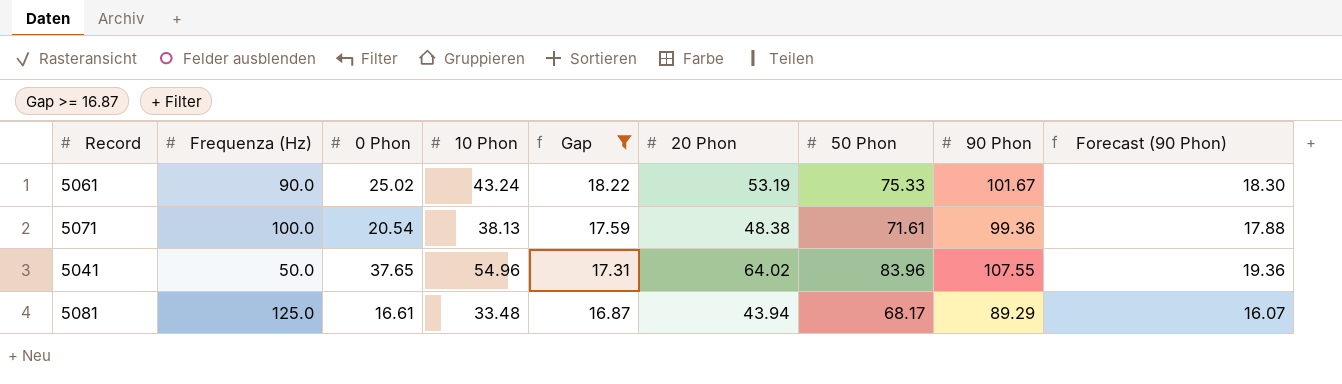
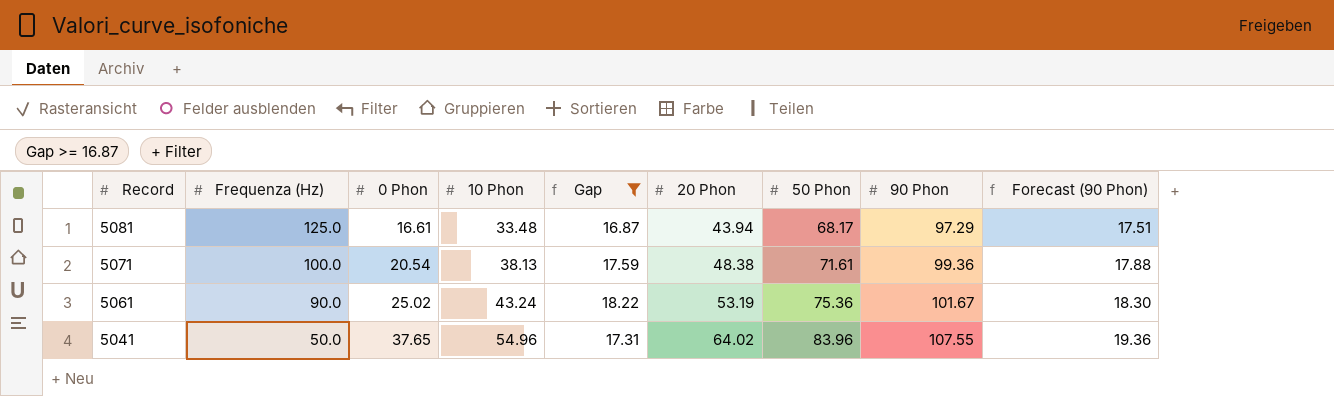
row order: Gap descending -> Record descending
5081 | 90 Phon: 89.29 -> 97.29
5081 | Forecast (90 Phon): 16.07 -> 17.51
5061 | 50 Phon: 75.33 -> 75.36

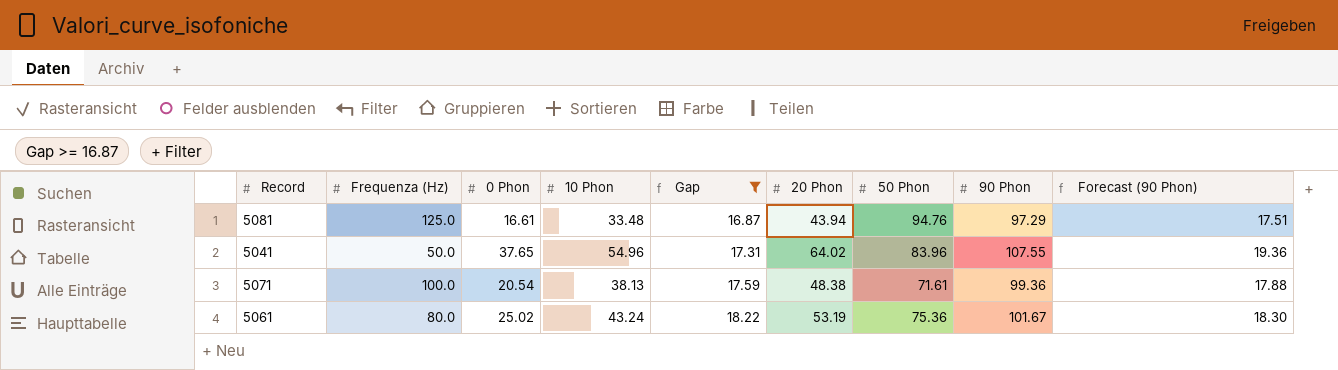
row order: Record descending -> Gap ascending
5081 | 50 Phon: 68.17 -> 94.76
5061 | Frequenza (Hz): 90.0 -> 80.0

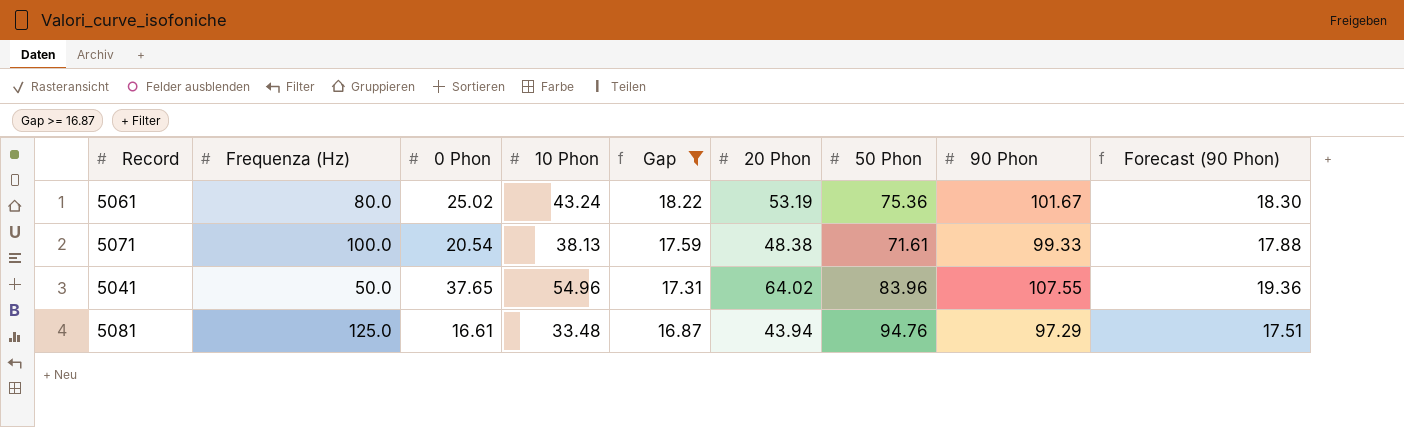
row order: Gap ascending -> Gap descending
5071 | 90 Phon: 99.36 -> 99.33

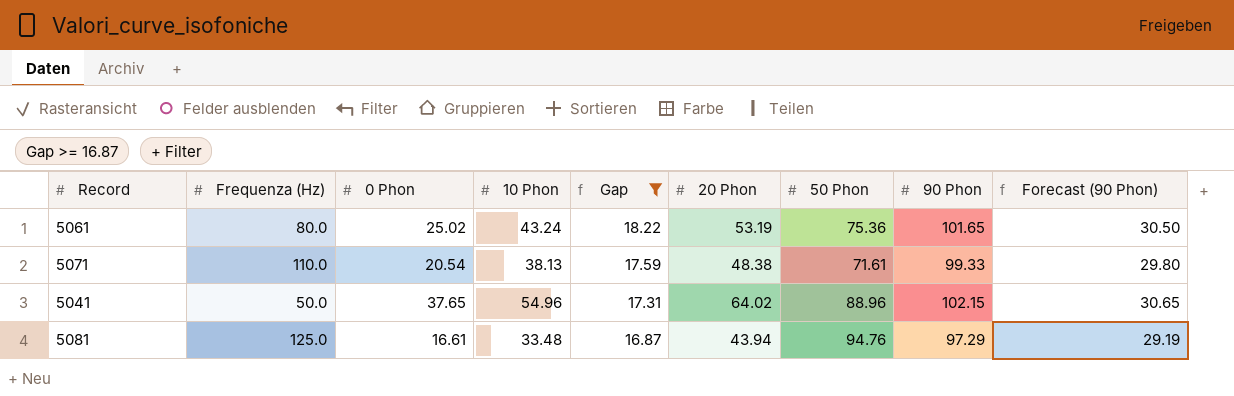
column Forecast (90 Phon) | formula: [90 Phon] * 0.18 -> [90 Phon] * 0.3
5061 | 90 Phon: 101.67 -> 101.65
5071 | Frequenza (Hz): 100.0 -> 110.0
5041 | 50 Phon: 83.96 -> 88.96
5041 | 90 Phon: 107.55 -> 102.15

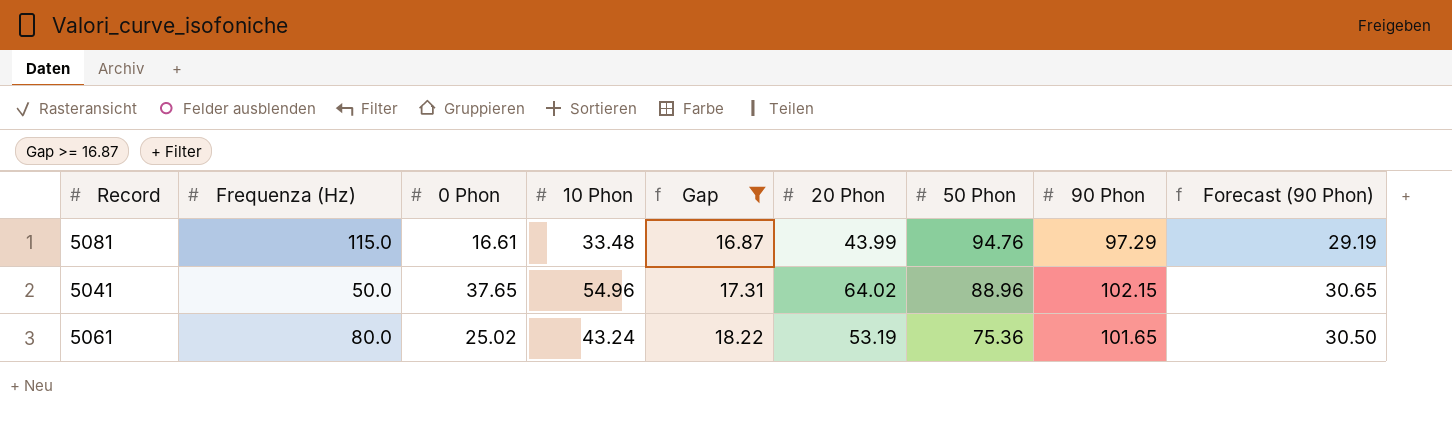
row order: Gap descending -> Gap ascending
row 5071: 110.0 | 20.54 | 38.13 | 17.59 | 48.38 | 71.61 | 99.33 | 29.80 -> none
5081 | Frequenza (Hz): 125.0 -> 115.0
5081 | 20 Phon: 43.94 -> 43.99

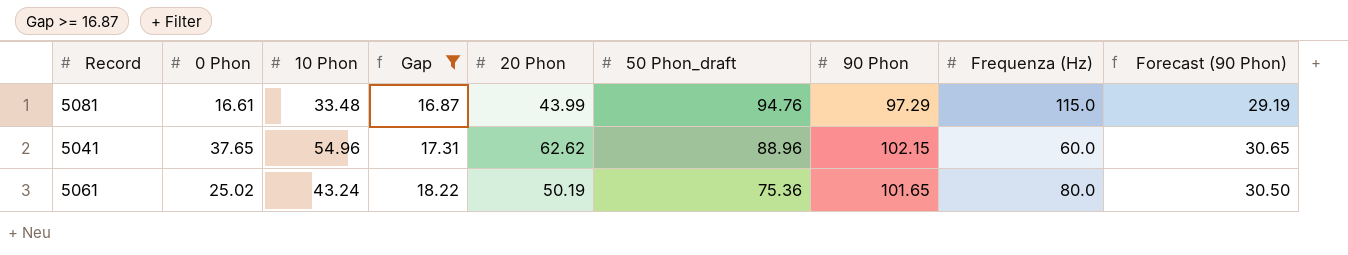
column name: 50 Phon -> 50 Phon_draft
column Frequenza (Hz) | position: 2 -> 8
5041 | 20 Phon: 64.02 -> 62.62
5041 | Frequenza (Hz): 50.0 -> 60.0
5061 | 20 Phon: 53.19 -> 50.19

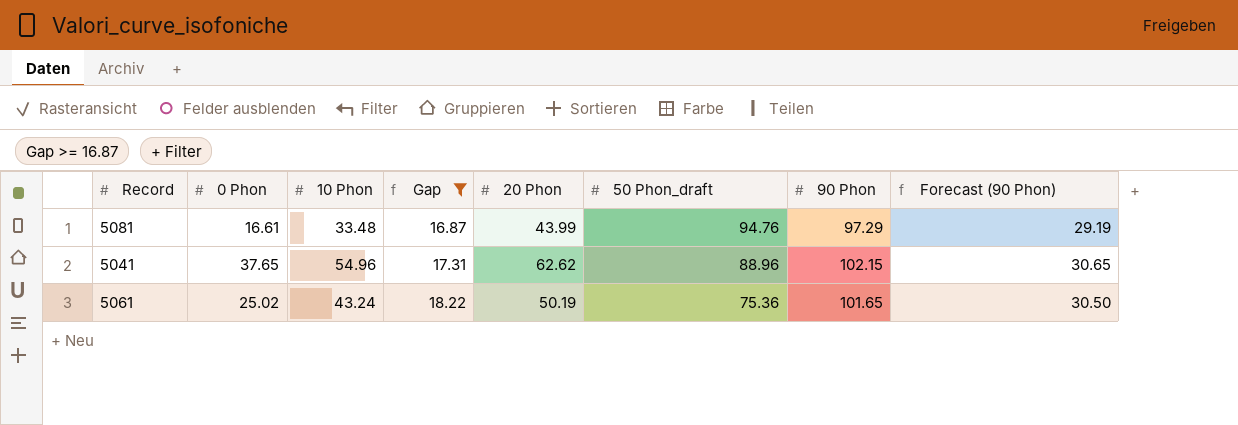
column Frequenza (Hz) | position: 8 -> none

